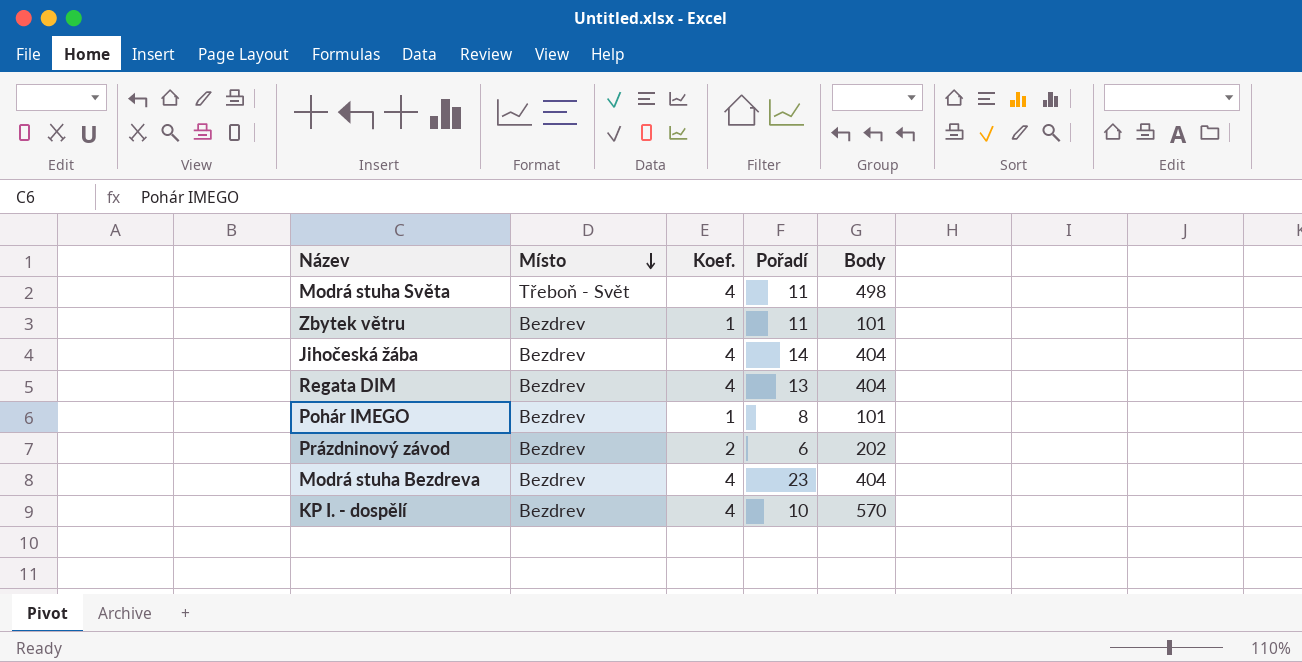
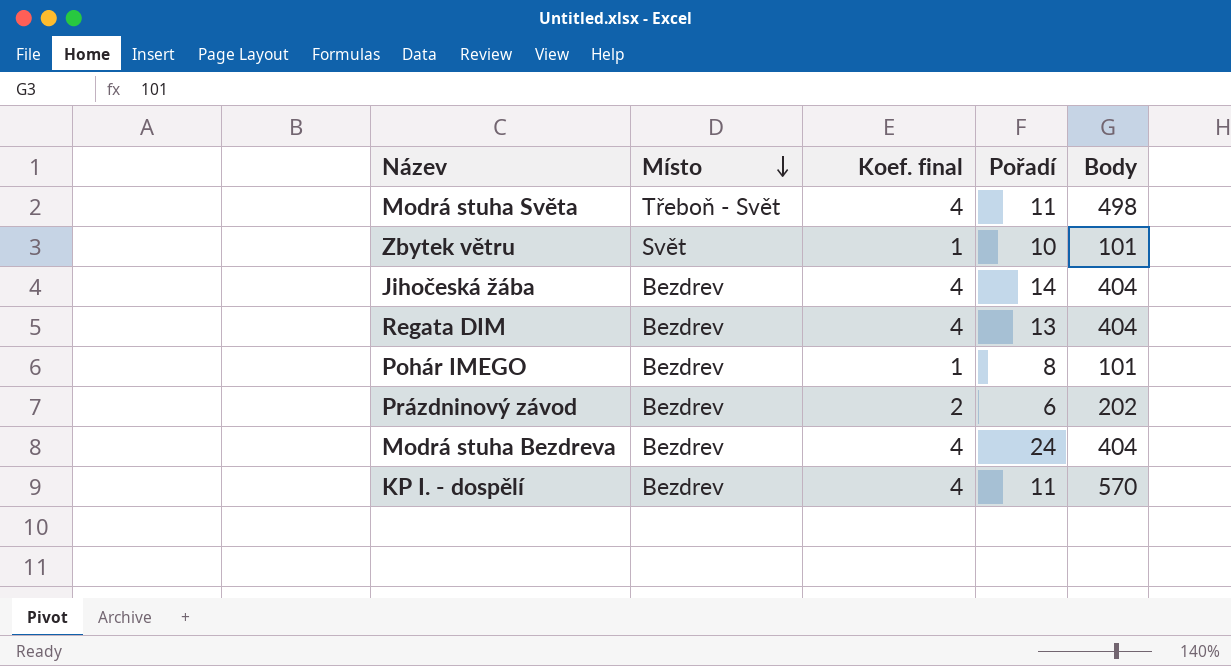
column name: Koef. -> Koef. final
Zbytek větru | Místo: Bezdrev -> Svět
Zbytek větru | Pořadí: 11 -> 10
Modrá stuha Bezdreva | Pořadí: 23 -> 24
KP I. - dospělí | Pořadí: 10 -> 11

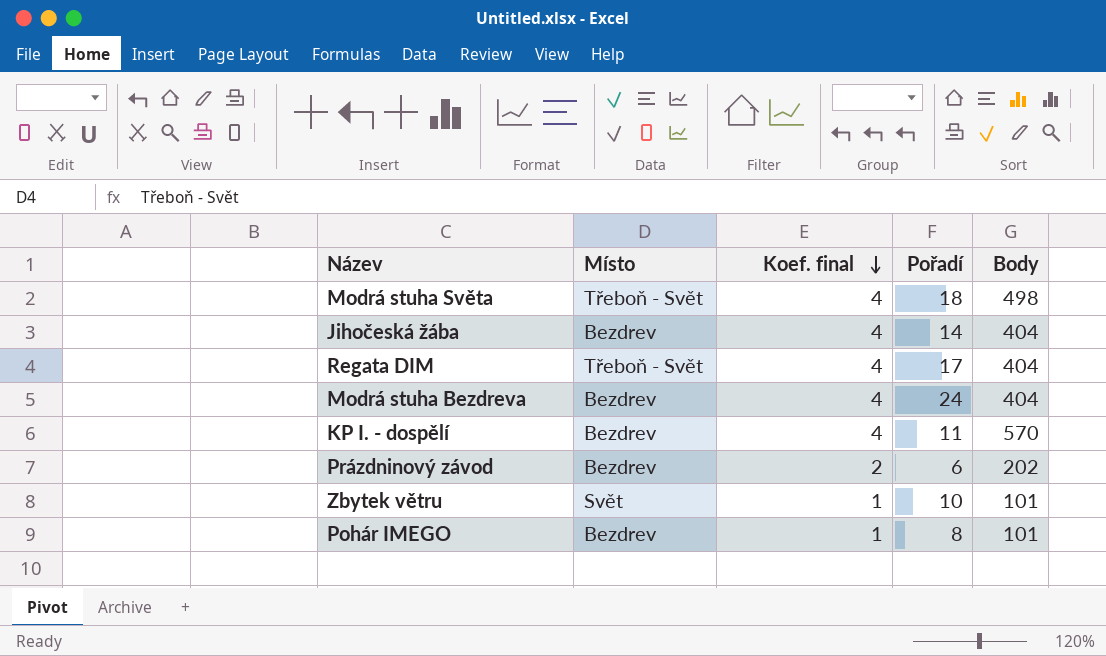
row order: Místo descending -> Koef. final descending
Modrá stuha Světa | Pořadí: 11 -> 18
Regata DIM | Místo: Bezdrev -> Třeboň - Svět
Regata DIM | Pořadí: 13 -> 17

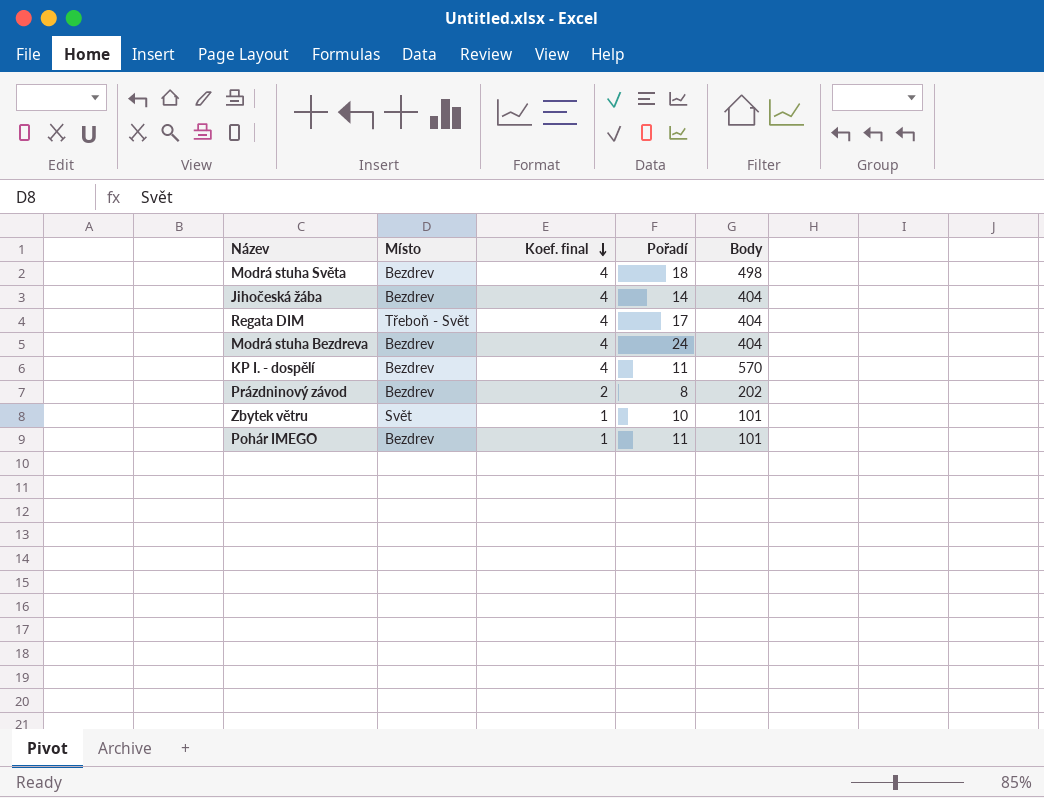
Modrá stuha Světa | Místo: Třeboň - Svět -> Bezdrev
Prázdninový závod | Pořadí: 6 -> 8
Pohár IMEGO | Pořadí: 8 -> 11

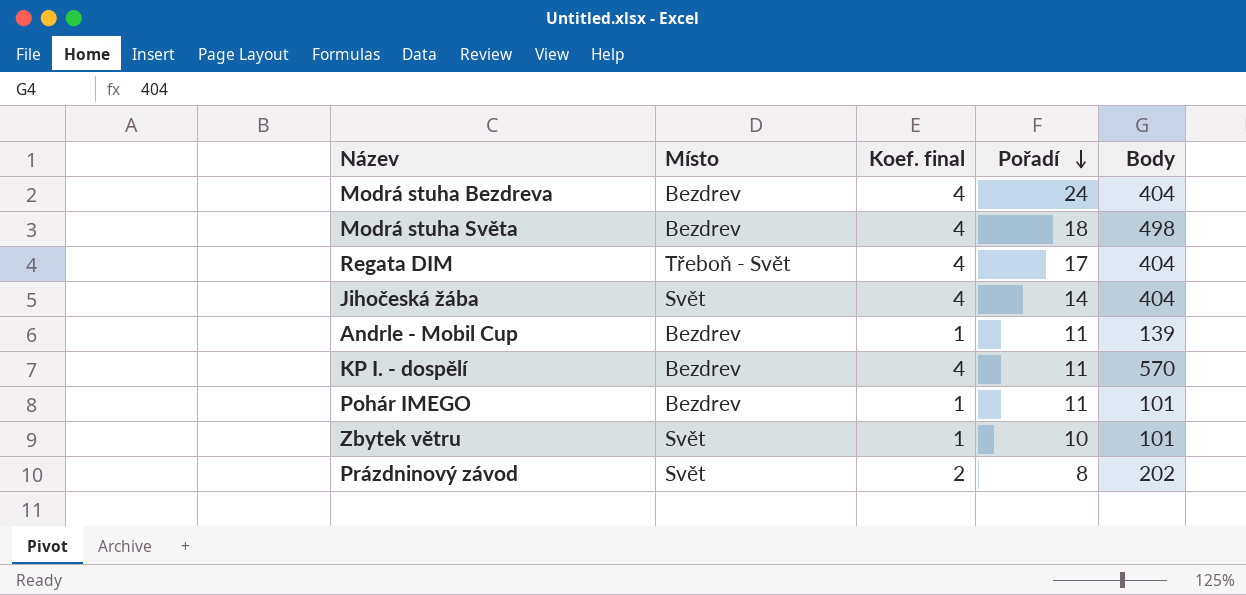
row order: Koef. final descending -> Pořadí descending
Jihočeská žába | Místo: Bezdrev -> Svět
row Andrle - Mobil Cup: none -> Bezdrev | 1 | 11 | 139
Prázdninový závod | Místo: Bezdrev -> Svět

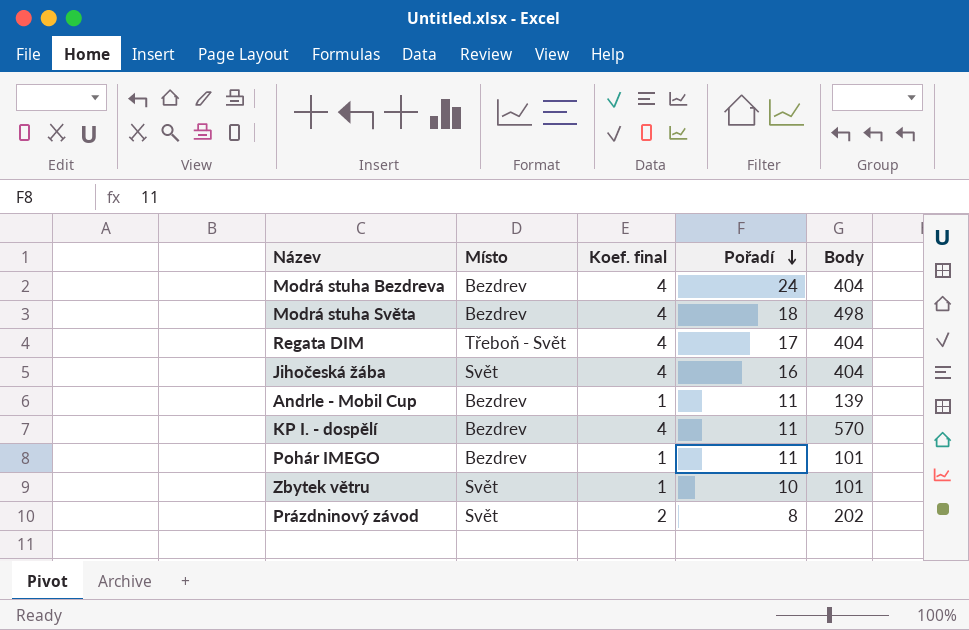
Jihočeská žába | Pořadí: 14 -> 16

